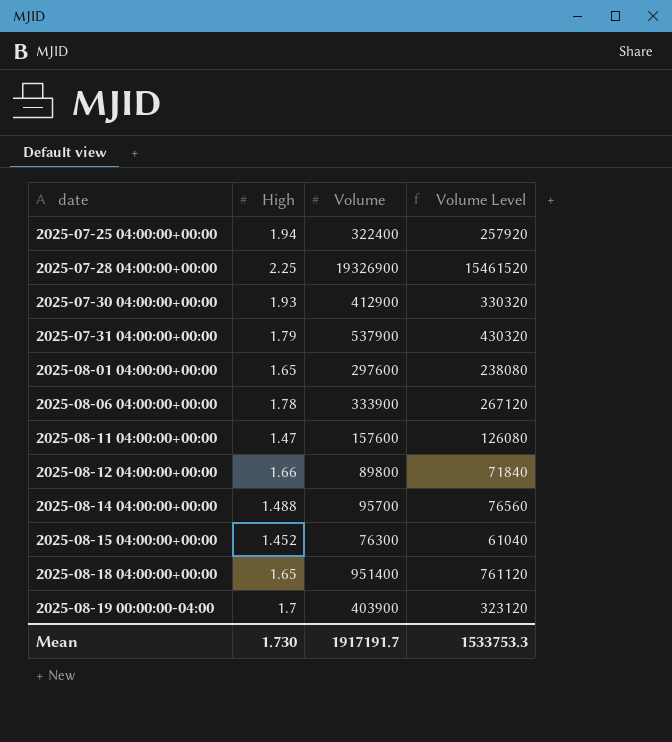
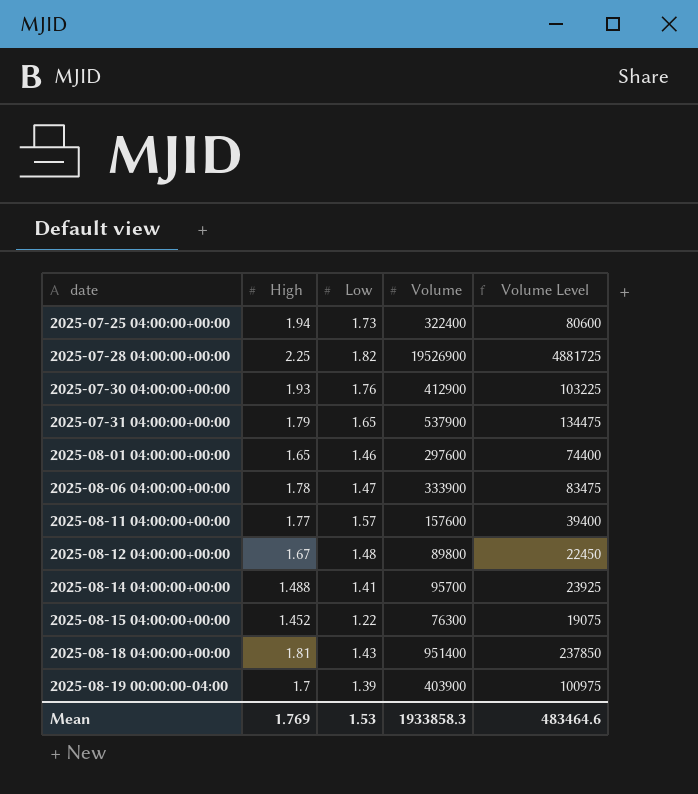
column Low | position: none -> 3
column Volume Level | formula: [Volume] * 0.8 -> [Volume] * 0.25
2025-07-28 04:00:00+00:00 | Volume: 19326900 -> 19526900
2025-08-11 04:00:00+00:00 | High: 1.47 -> 1.77
2025-08-12 04:00:00+00:00 | High: 1.66 -> 1.67
2025-08-18 04:00:00+00:00 | High: 1.65 -> 1.81
Mean | High: 1.730 -> 1.769
Mean | Volume: 1917191.7 -> 1933858.3
Mean | Volume Level: 1533753.3 -> 483464.6

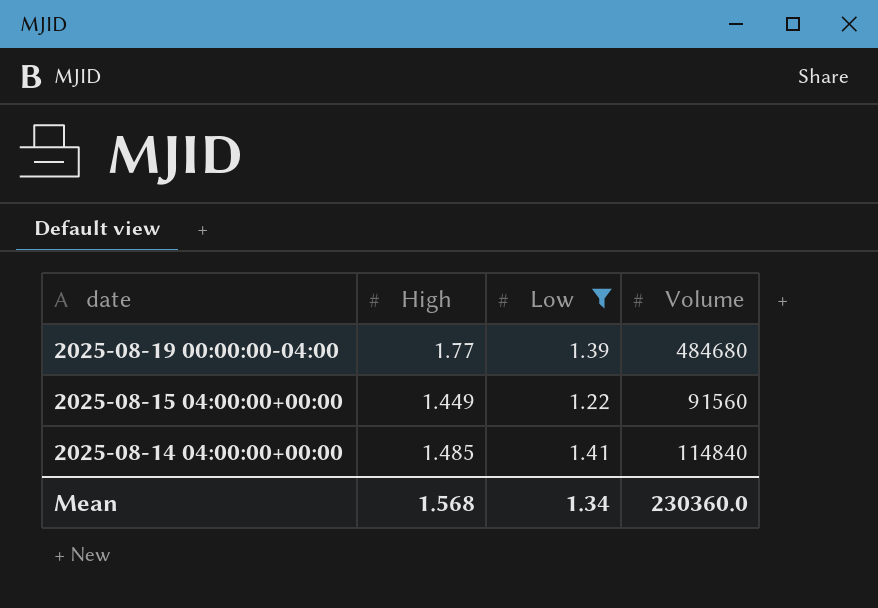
filter: none -> Low <= 1.41
row order: date ascending -> date descending
column Volume Level | formula: [Volume] * 0.25 -> none
2025-08-19 00:00:00-04:00 | High: 1.7 -> 1.77
2025-08-19 00:00:00-04:00 | Volume: 403900 -> 484680
2025-08-15 04:00:00+00:00 | High: 1.452 -> 1.449
2025-08-15 04:00:00+00:00 | Volume: 76300 -> 91560
2025-08-14 04:00:00+00:00 | High: 1.488 -> 1.485
2025-08-14 04:00:00+00:00 | Volume: 95700 -> 114840
Mean | High: 1.769 -> 1.568
Mean | Low: 1.53 -> 1.34
Mean | Volume: 1933858.3 -> 230360.0

